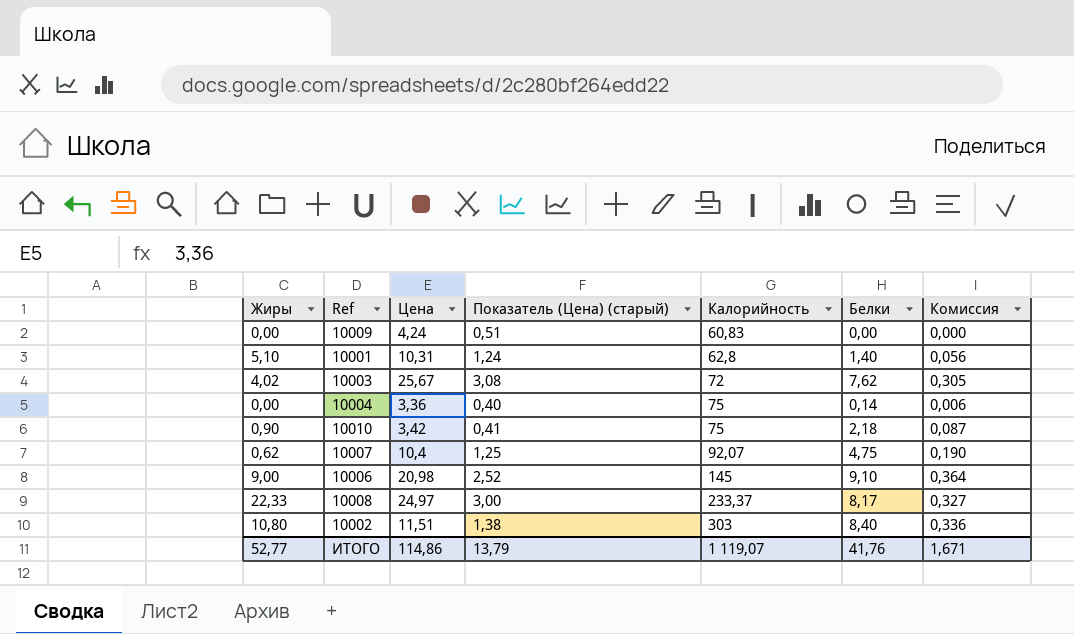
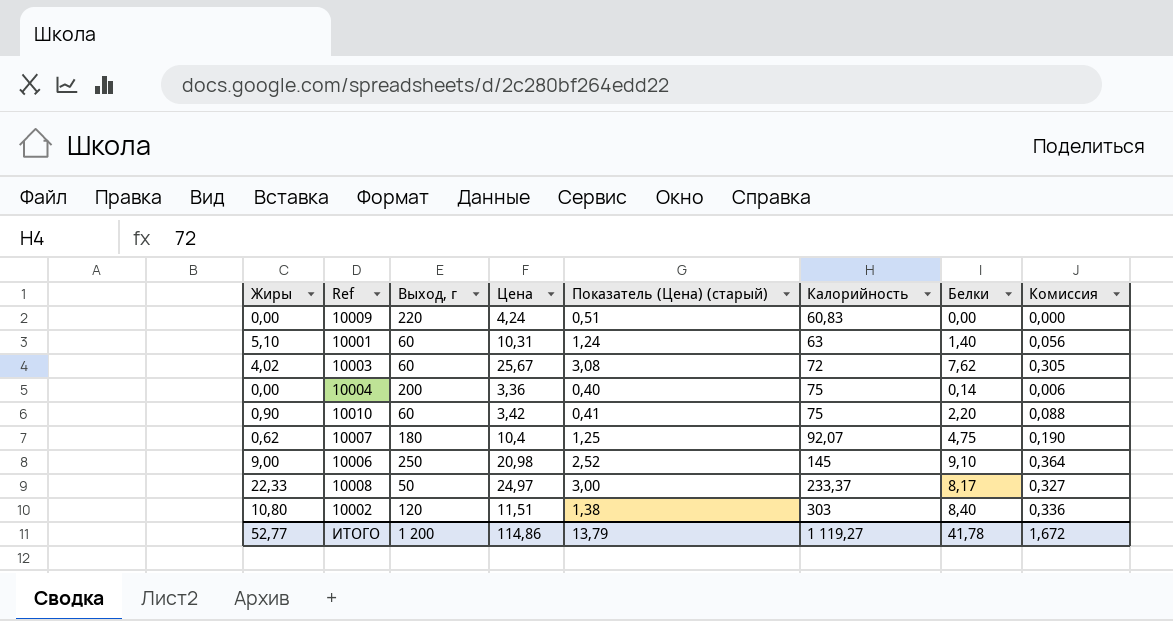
column Выход, г | position: none -> 3
10001 | Калорийность: 62,8 -> 63
10010 | Белки: 2,18 -> 2,20
10010 | Комиссия: 0,087 -> 0,088
ИТОГО | Калорийность: 1 119,07 -> 1 119,27
ИТОГО | Белки: 41,76 -> 41,78
ИТОГО | Комиссия: 1,671 -> 1,672

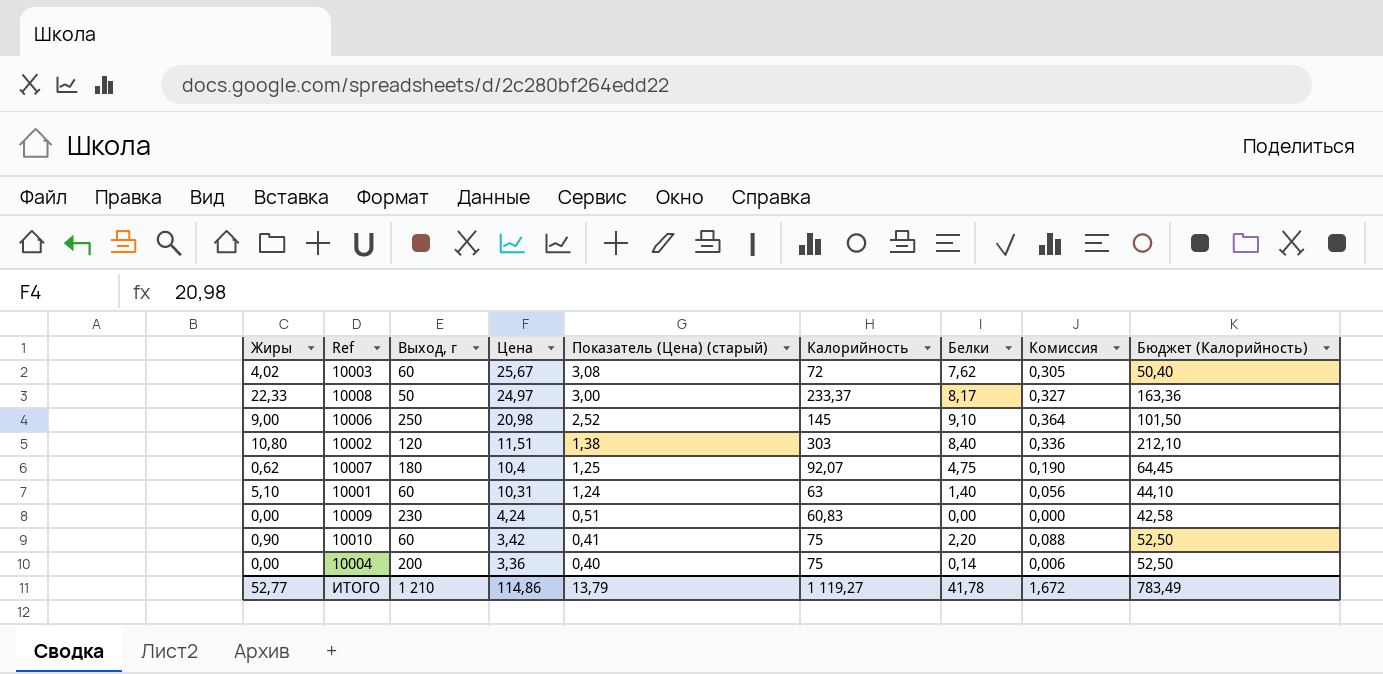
row order: Калорийность ascending -> Цена descending
column Бюджет (Калорийность) | formula: none -> [Калорийность] * 0,7
10009 | Выход, г: 220 -> 230
ИТОГО | Выход, г: 1 200 -> 1 210

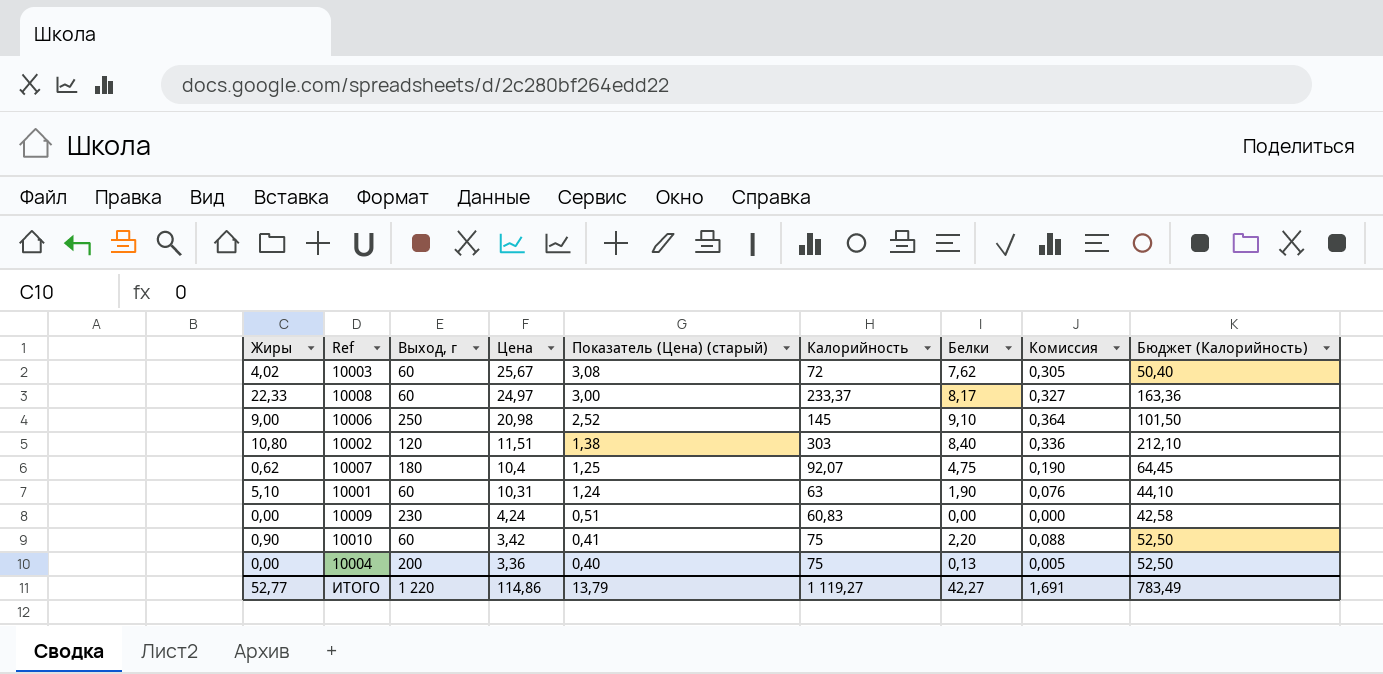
10008 | Выход, г: 50 -> 60
10001 | Белки: 1,40 -> 1,90
10001 | Комиссия: 0,056 -> 0,076
10004 | Белки: 0,14 -> 0,13
10004 | Комиссия: 0,006 -> 0,005
ИТОГО | Выход, г: 1 210 -> 1 220
ИТОГО | Белки: 41,78 -> 42,27
ИТОГО | Комиссия: 1,672 -> 1,691

